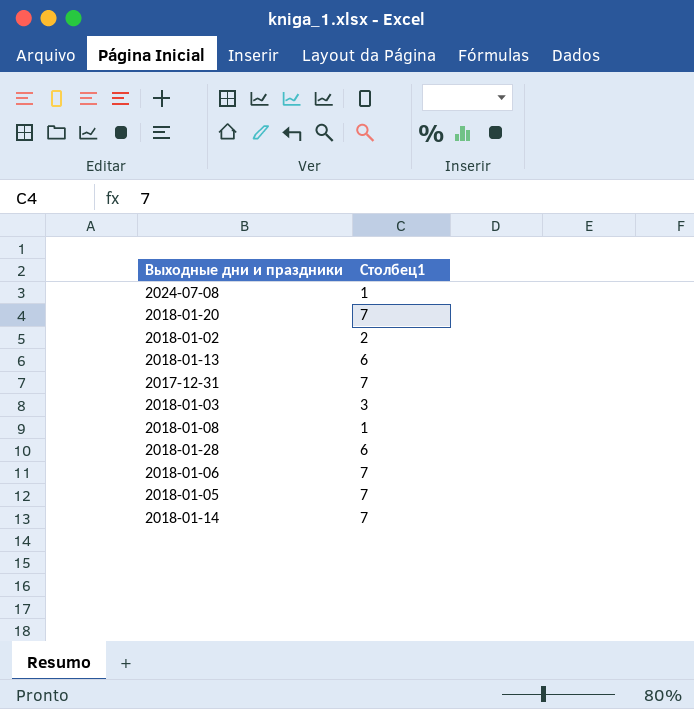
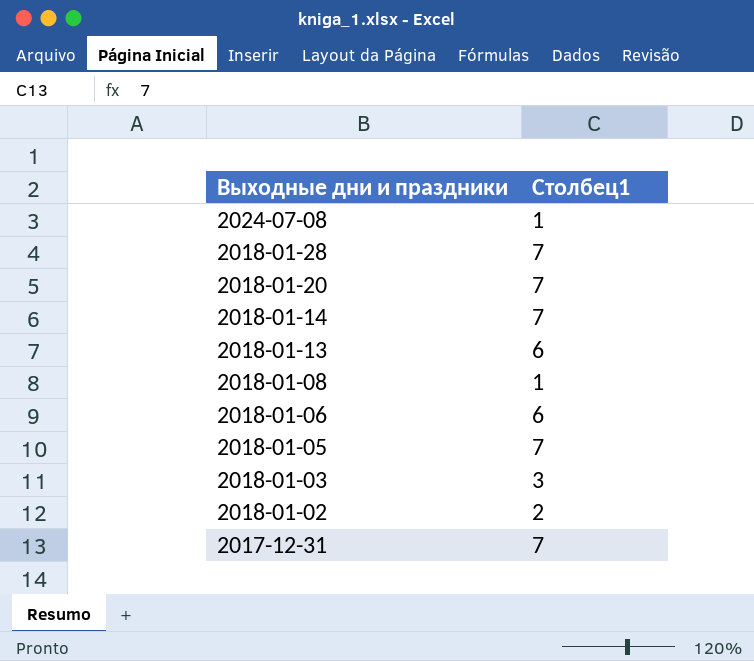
row order: none -> Выходные дни и праздники descending
2018-01-28 | Столбец1: 6 -> 7
2018-01-06 | Столбец1: 7 -> 6

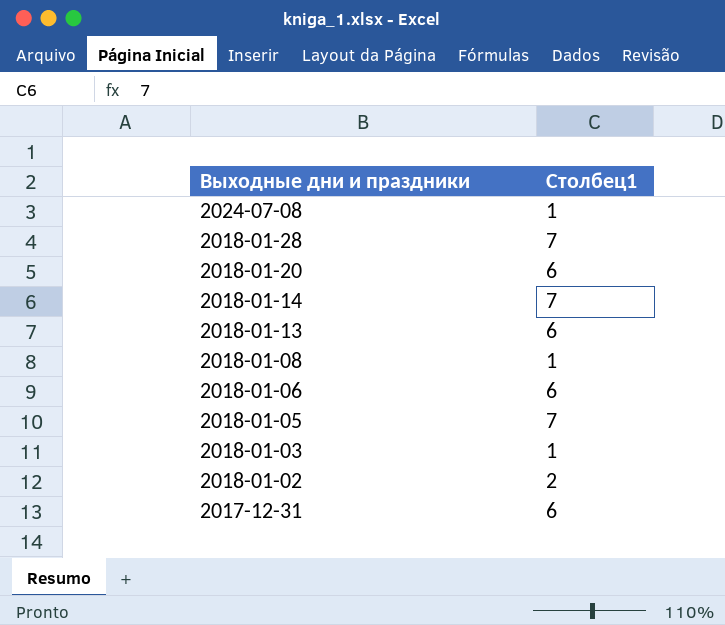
2018-01-20 | Столбец1: 7 -> 6
2018-01-03 | Столбец1: 3 -> 1
2017-12-31 | Столбец1: 7 -> 6

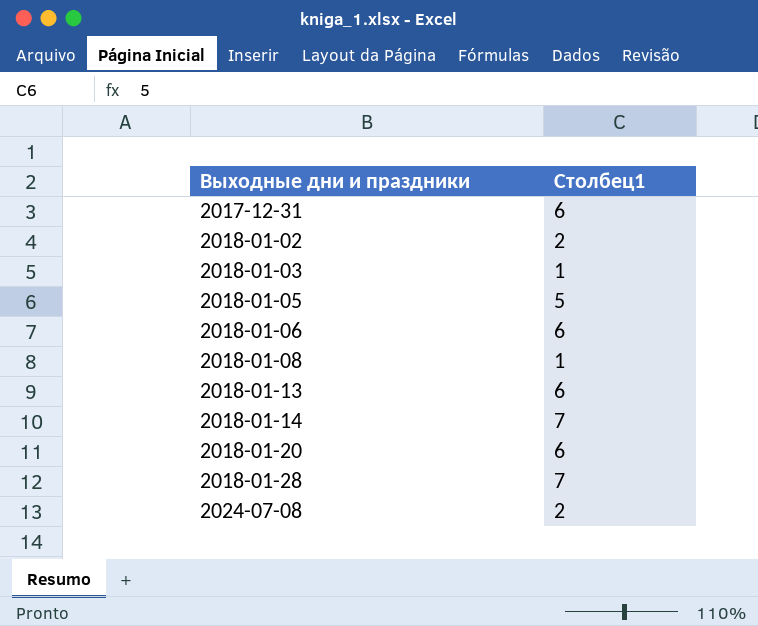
row order: Выходные дни и праздники descending -> Выходные дни и праздники ascending
2018-01-05 | Столбец1: 7 -> 5
2024-07-08 | Столбец1: 1 -> 2

